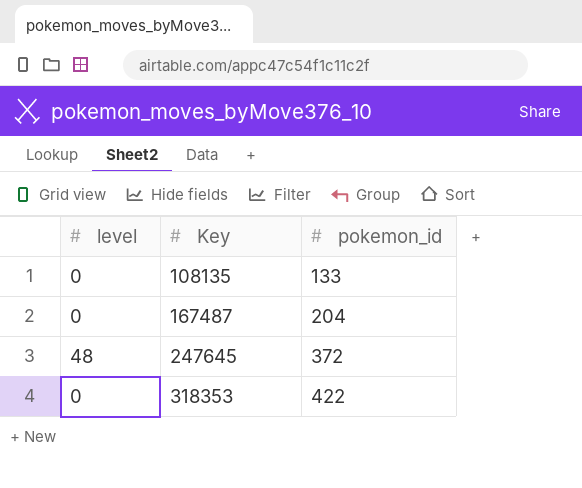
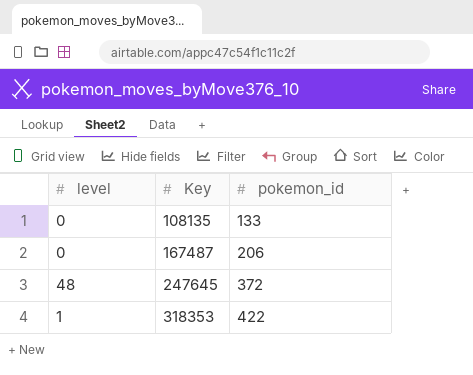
167487 | pokemon_id: 204 -> 206
318353 | level: 0 -> 1

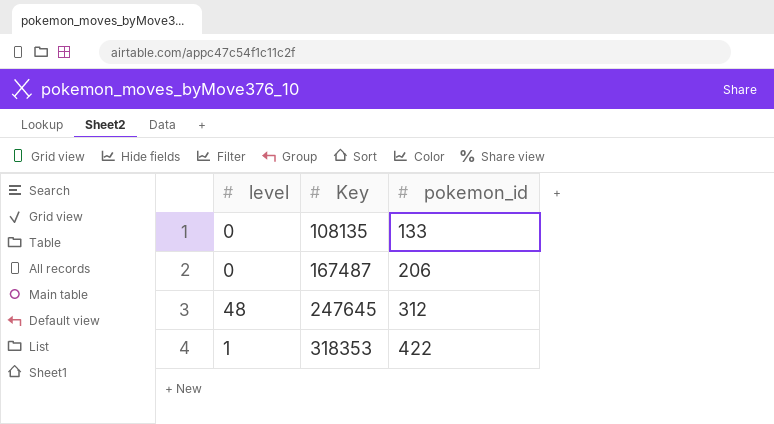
247645 | pokemon_id: 372 -> 312

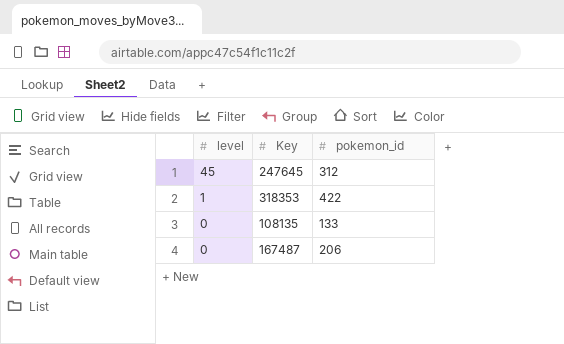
row order: Key ascending -> level descending
247645 | level: 48 -> 45

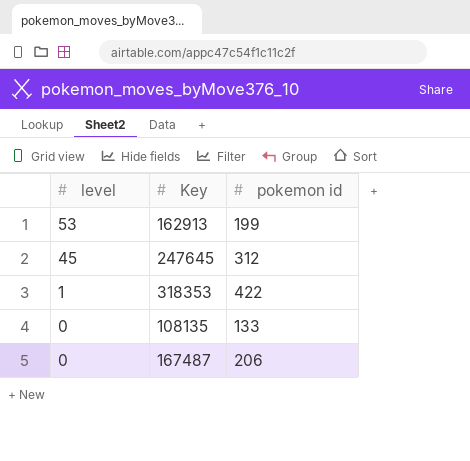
column name: pokemon_id -> pokemon id
row 162913: none -> 53 | 199

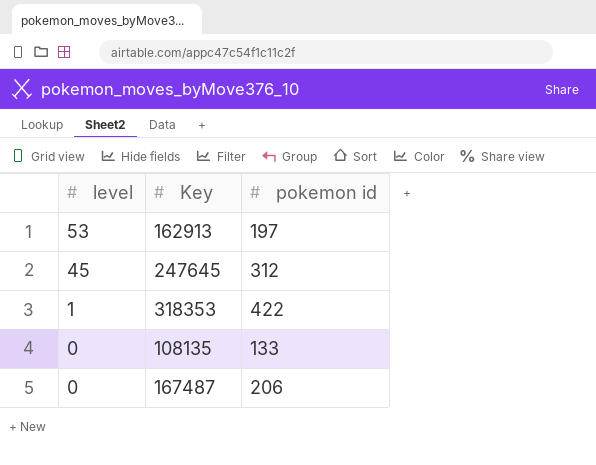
162913 | pokemon id: 199 -> 197

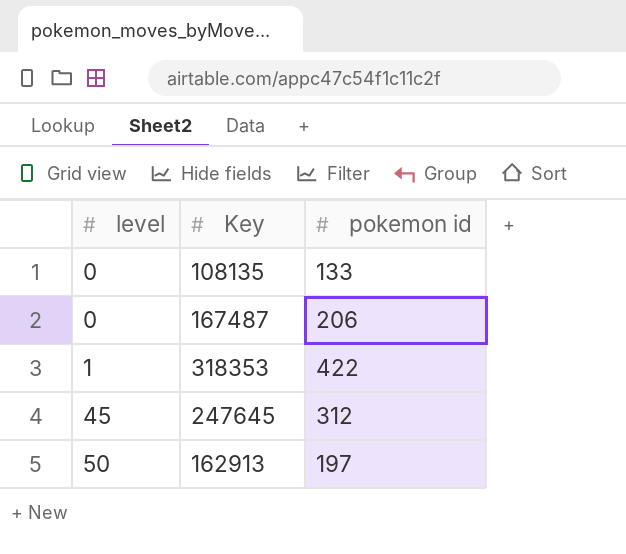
row order: level descending -> level ascending
162913 | level: 53 -> 50

